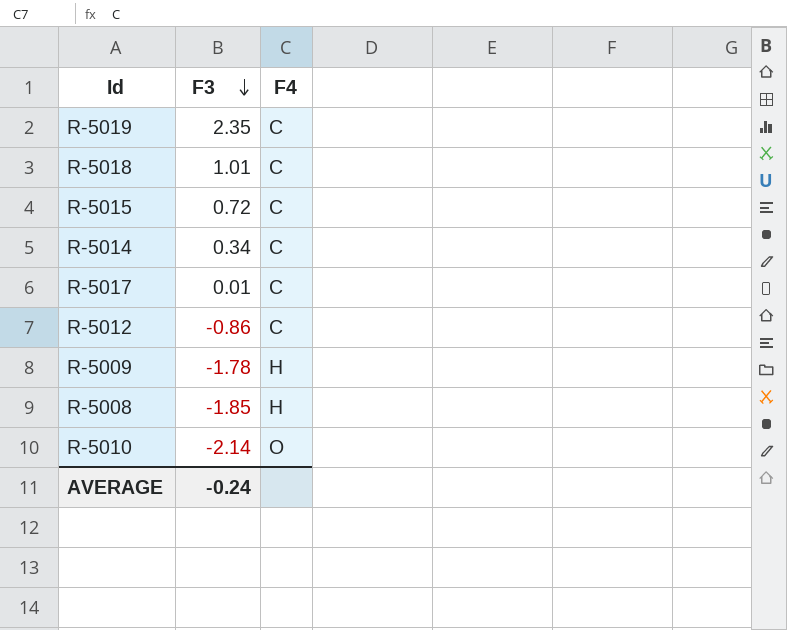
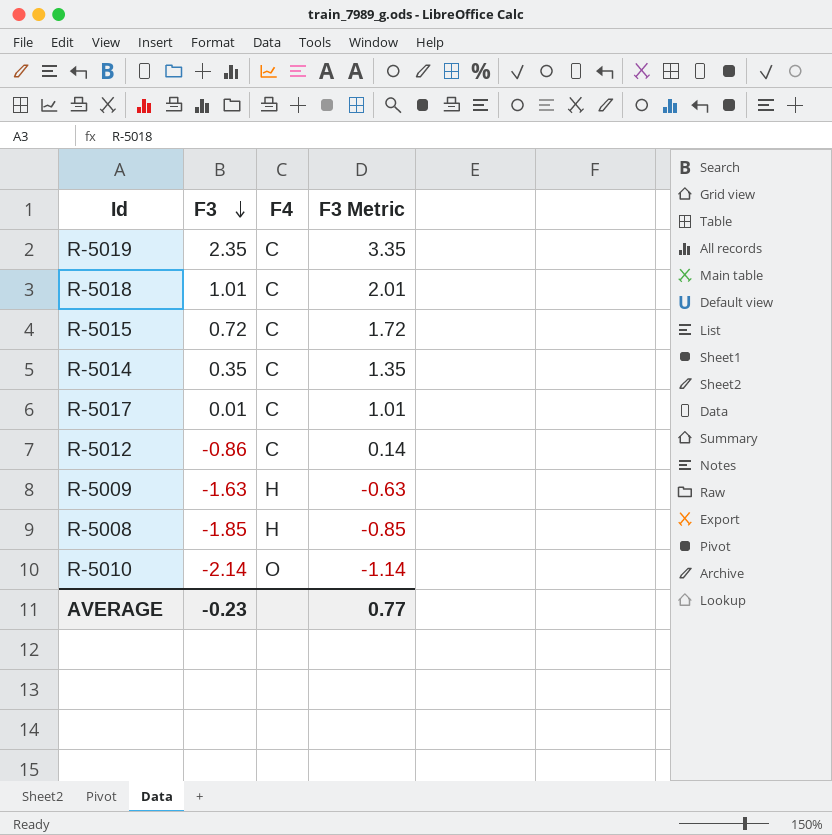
column F3 Metric | formula: none -> [F3] + 1
R-5014 | F3: 0.34 -> 0.35
R-5009 | F3: -1.78 -> -1.63
AVERAGE | F3: -0.24 -> -0.23

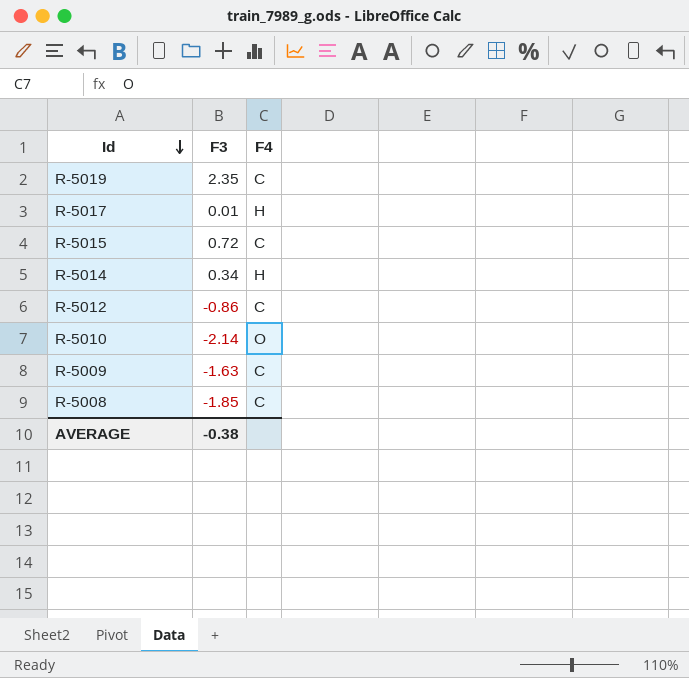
row order: F3 descending -> Id descending
column F3 Metric | formula: [F3] + 1 -> none
row R-5018: 1.01 | C | 2.01 -> none
R-5017 | F4: C -> H
R-5014 | F3: 0.35 -> 0.34
R-5014 | F4: C -> H
R-5009 | F4: H -> C
R-5008 | F4: H -> C
AVERAGE | F3: -0.23 -> -0.38

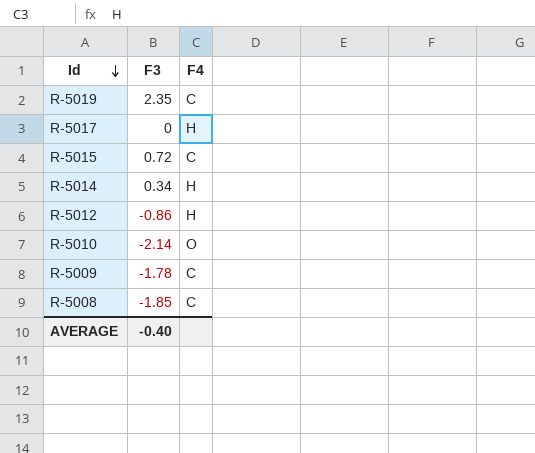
R-5017 | F3: 0.01 -> 0
R-5012 | F4: C -> H
R-5009 | F3: -1.63 -> -1.78
AVERAGE | F3: -0.38 -> -0.40

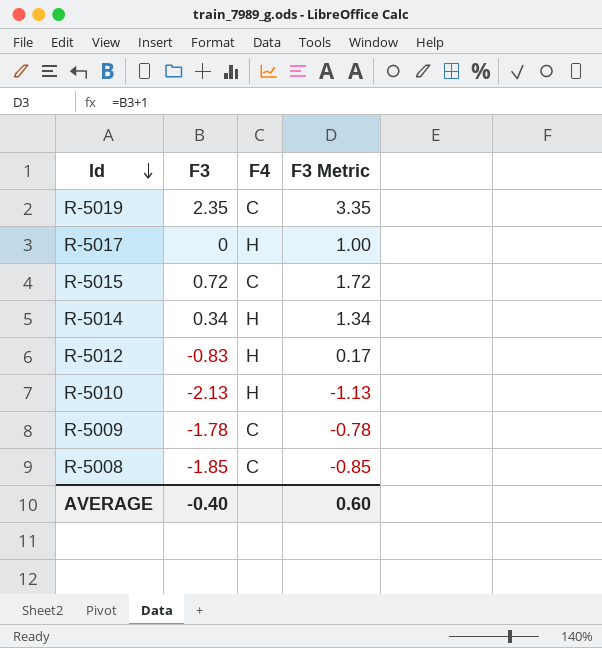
column F3 Metric | formula: none -> [F3] + 1
R-5012 | F3: -0.86 -> -0.83
R-5010 | F3: -2.14 -> -2.13
R-5010 | F4: O -> H

